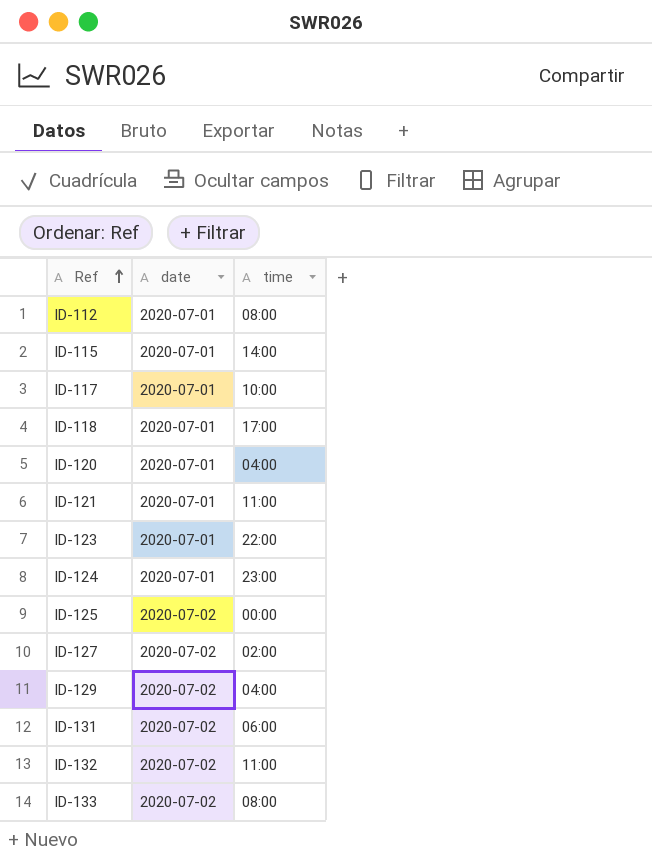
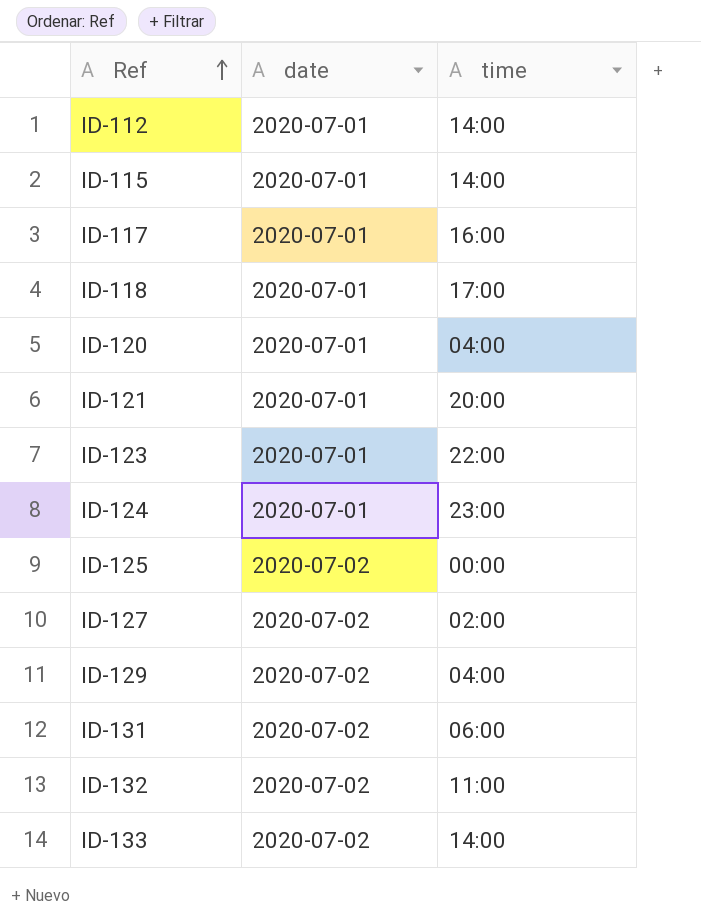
ID-112 | time: 08:00 -> 14:00
ID-117 | time: 10:00 -> 16:00
ID-121 | time: 11:00 -> 20:00
ID-133 | time: 08:00 -> 14:00

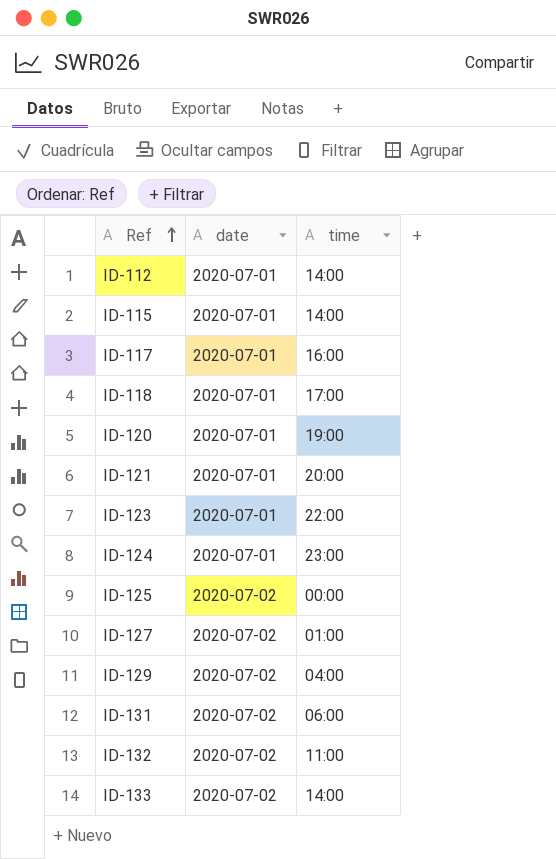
ID-120 | time: 04:00 -> 19:00
ID-127 | time: 02:00 -> 01:00

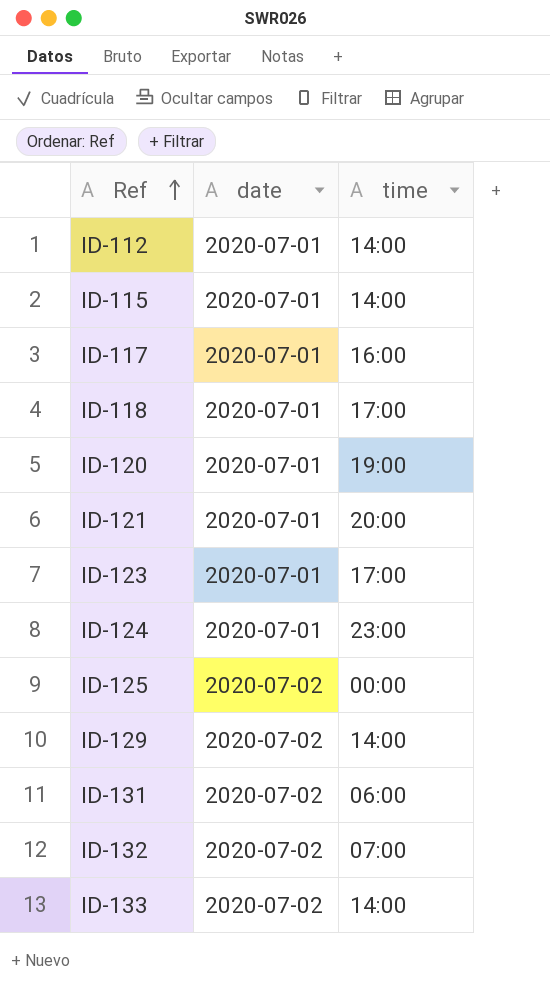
row ID-127: 2020-07-02 | 01:00 -> none
ID-123 | time: 22:00 -> 17:00
ID-129 | time: 04:00 -> 14:00
ID-132 | time: 11:00 -> 07:00

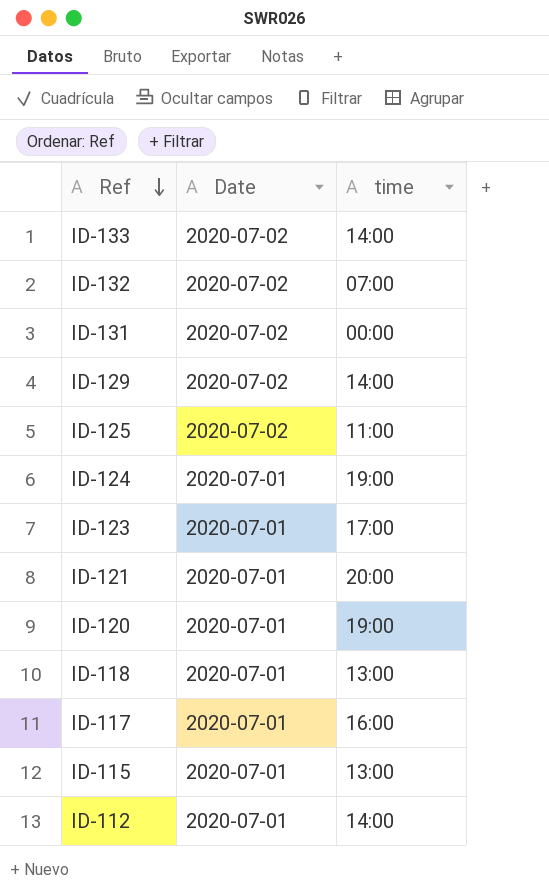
row order: Ref ascending -> Ref descending
column name: date -> Date
ID-131 | time: 06:00 -> 00:00
ID-125 | time: 00:00 -> 11:00
ID-124 | time: 23:00 -> 19:00
ID-118 | time: 17:00 -> 13:00
ID-115 | time: 14:00 -> 13:00

